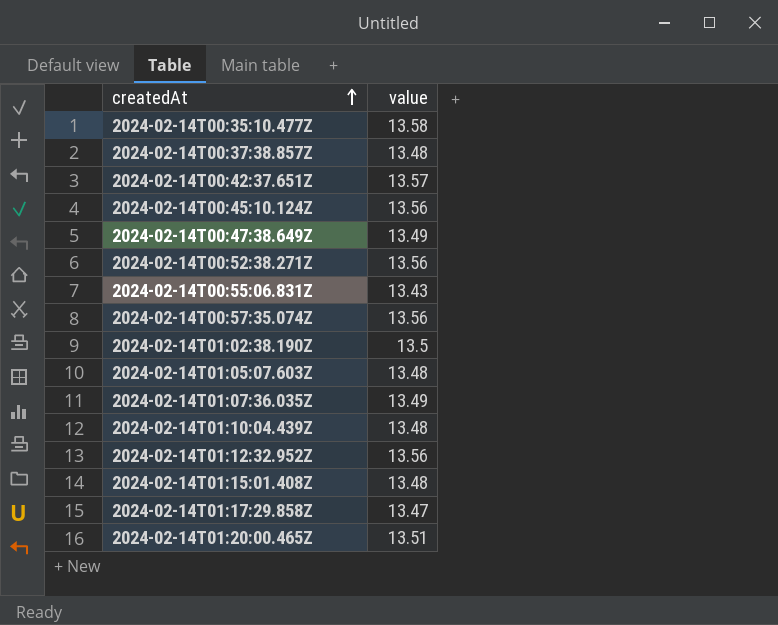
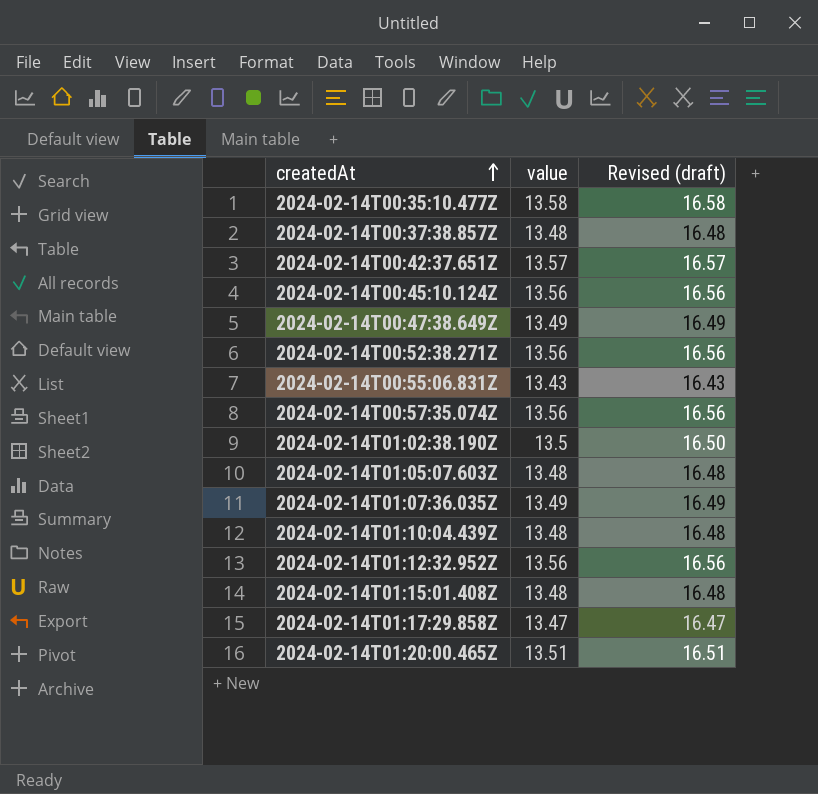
column Revised (draft) | formula: none -> [value] + 3

